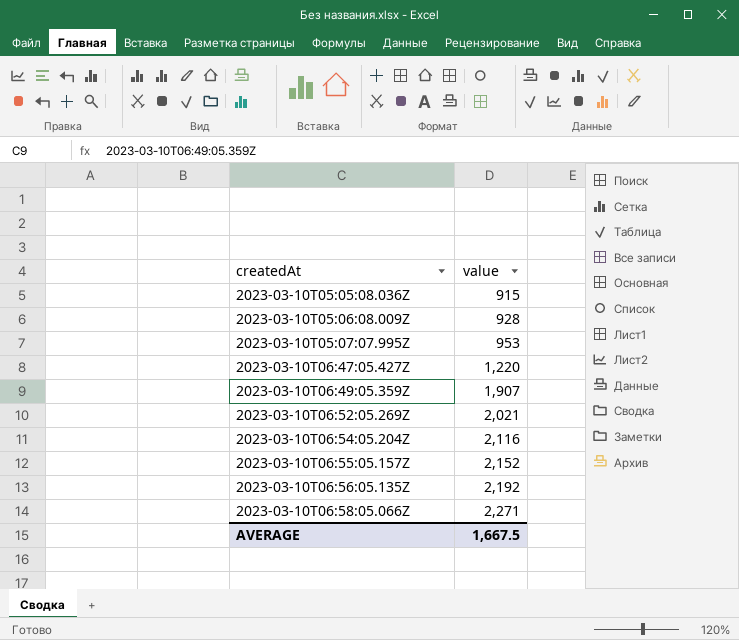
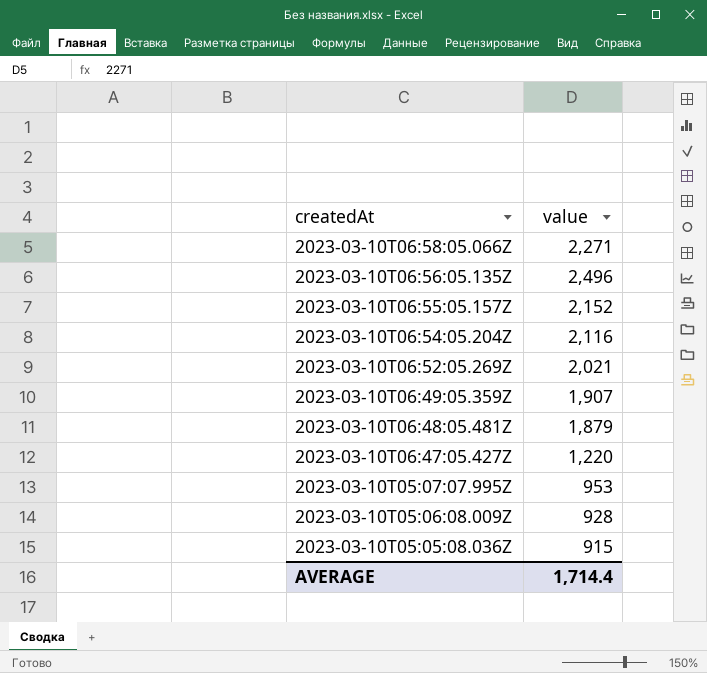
row order: createdAt ascending -> createdAt descending
2023-03-10T06:56:05.135Z | value: 2,192 -> 2,496
row 2023-03-10T06:48:05.481Z: none -> 1,879
AVERAGE | value: 1,667.5 -> 1,714.4

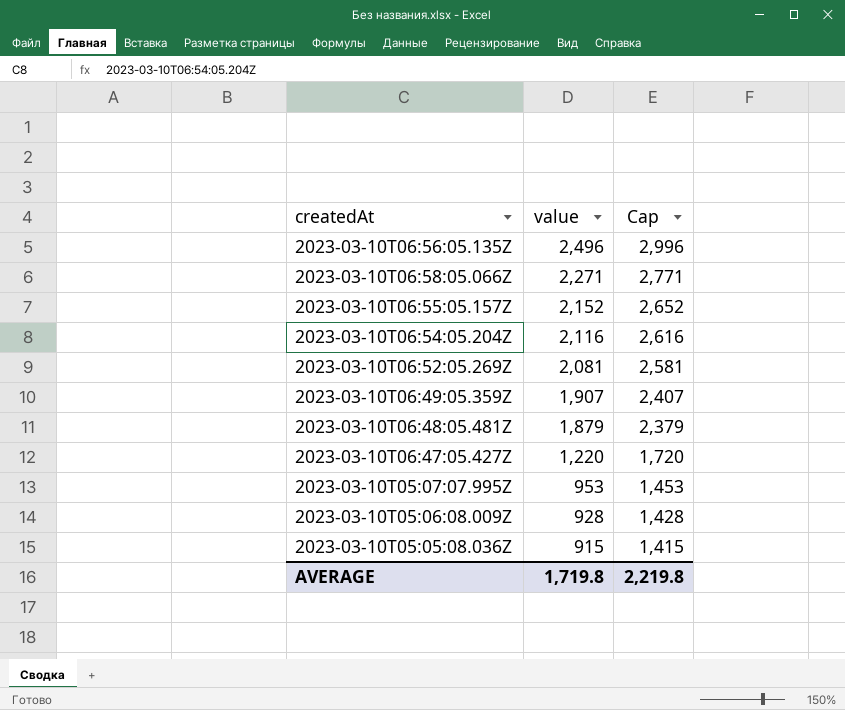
row order: createdAt descending -> value descending
column Cap | formula: none -> [value] + 500
2023-03-10T06:52:05.269Z | value: 2,021 -> 2,081
AVERAGE | value: 1,714.4 -> 1,719.8

